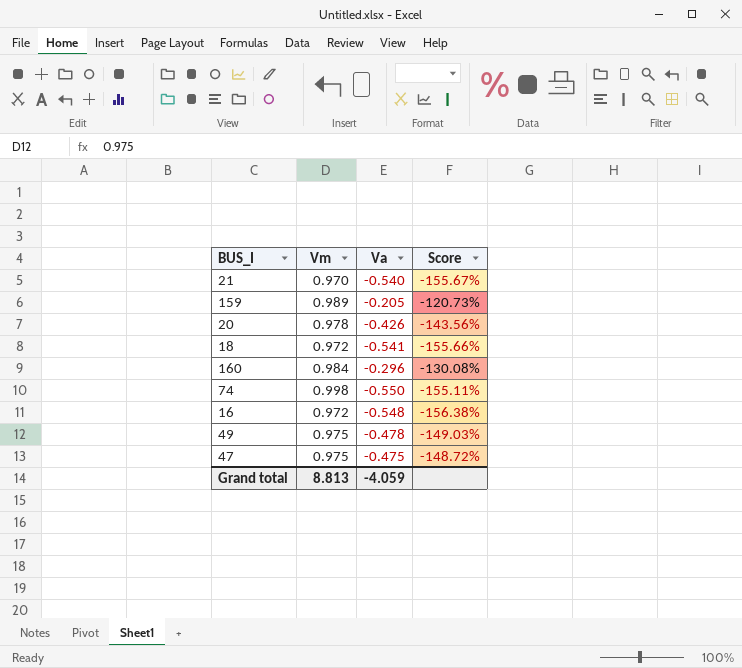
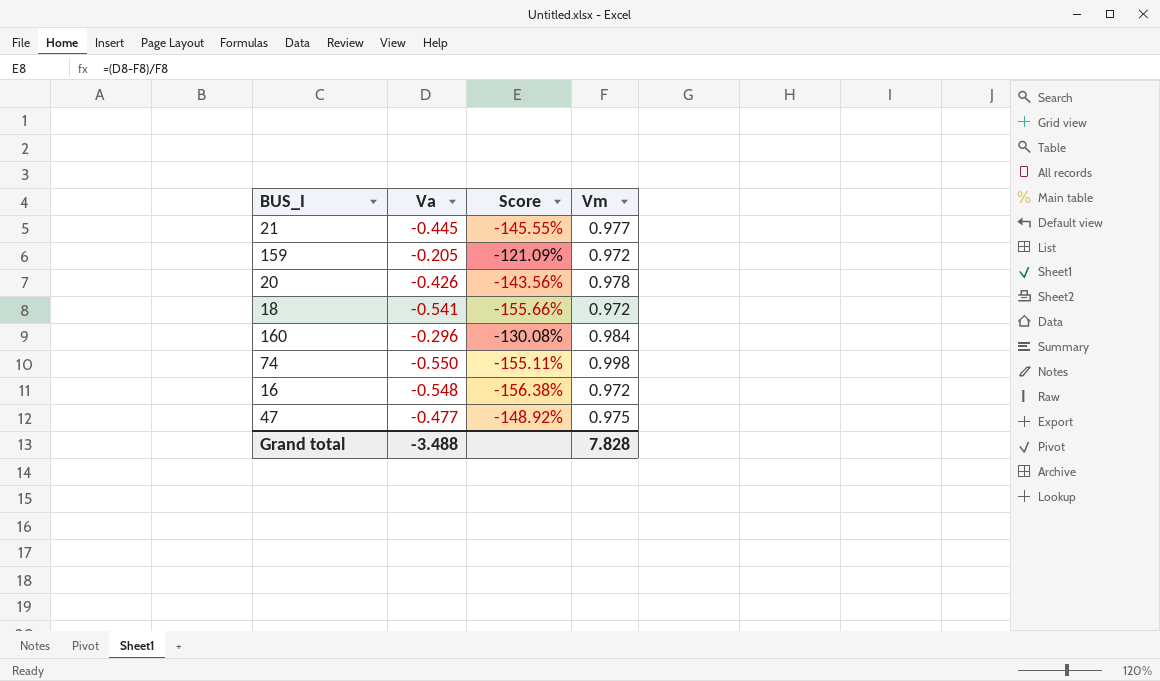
column Vm | position: 2 -> 4
row 49: 0.975 | -0.478 | -149.03% -> none
21 | Va: -0.540 -> -0.445
21 | Score: -155.67% -> -145.55%
21 | Vm: 0.970 -> 0.977
159 | Score: -120.73% -> -121.09%
159 | Vm: 0.989 -> 0.972
47 | Va: -0.475 -> -0.477
47 | Score: -148.72% -> -148.92%
Grand total | Va: -4.059 -> -3.488
Grand total | Vm: 8.813 -> 7.828

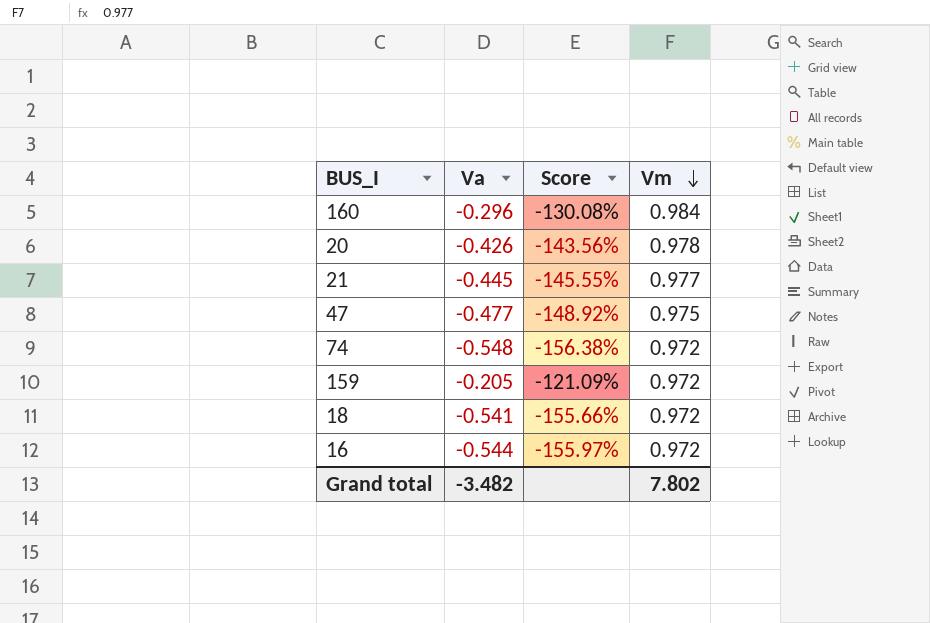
row order: none -> Vm descending
74 | Va: -0.550 -> -0.548
74 | Score: -155.11% -> -156.38%
74 | Vm: 0.998 -> 0.972
16 | Va: -0.548 -> -0.544
16 | Score: -156.38% -> -155.97%
Grand total | Va: -3.488 -> -3.482
Grand total | Vm: 7.828 -> 7.802

